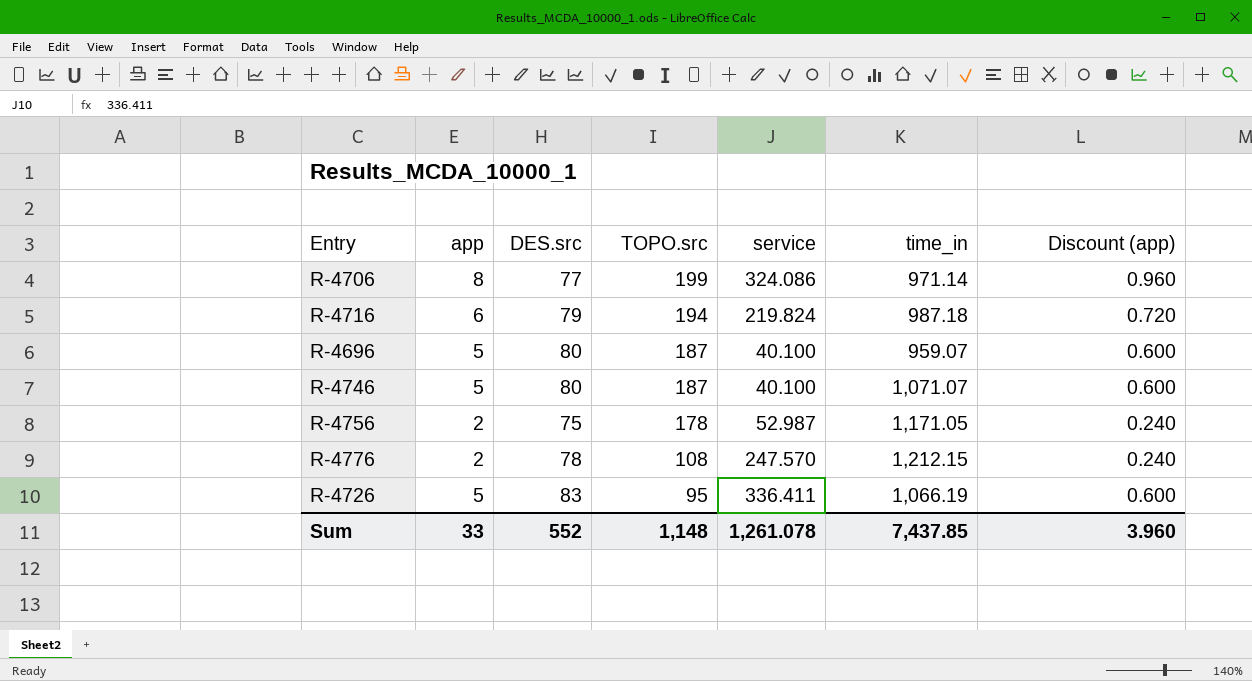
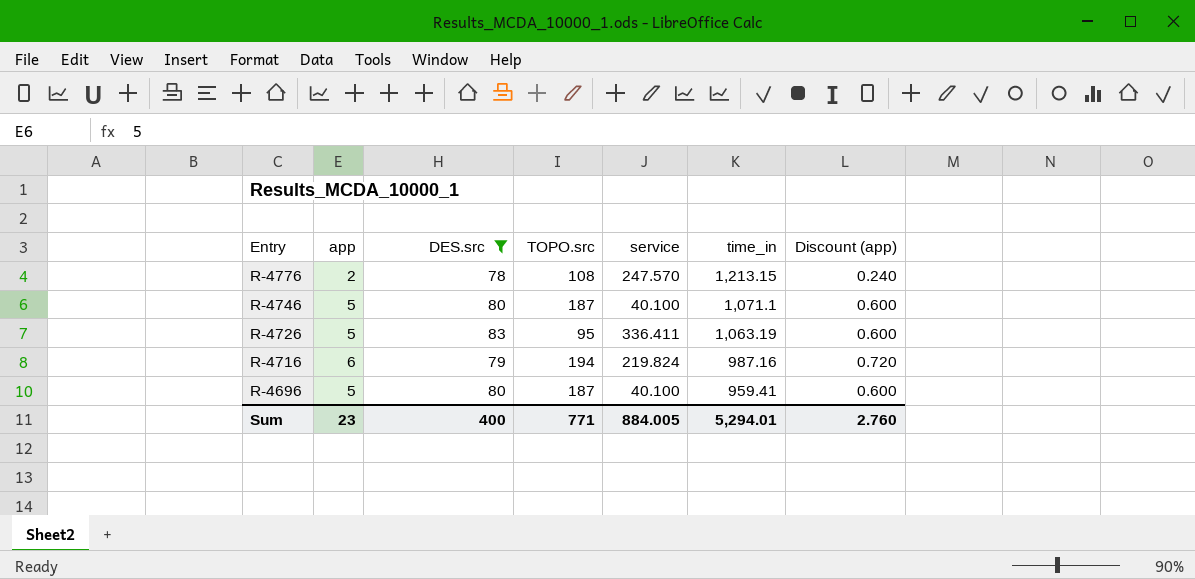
filter: none -> DES.src >= 78
row order: TOPO.src descending -> Entry descending
R-4776 | time_in: 1,212.15 -> 1,213.15
R-4746 | time_in: 1,071.07 -> 1,071.1
R-4726 | time_in: 1,066.19 -> 1,063.19
R-4716 | time_in: 987.18 -> 987.16
R-4696 | time_in: 959.07 -> 959.41
Sum | app: 33 -> 23
Sum | DES.src: 552 -> 400
Sum | TOPO.src: 1,148 -> 771
Sum | service: 1,261.078 -> 884.005
Sum | time_in: 7,437.85 -> 5,294.01
Sum | Discount (app): 3.960 -> 2.760

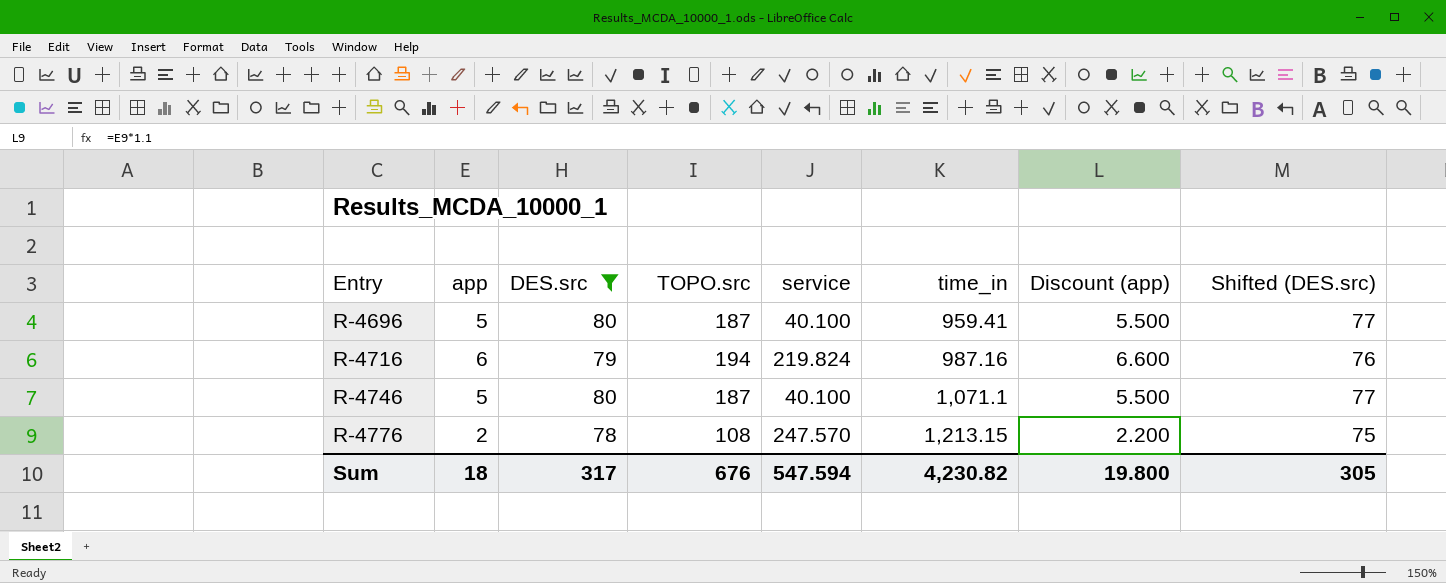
row order: Entry descending -> Entry ascending
column Discount (app) | formula: [app] * 0.12 -> [app] * 1.1
column Shifted (DES.src) | formula: none -> [DES.src] - 3
row R-4726: 5 | 83 | 95 | 336.411 | 1,063.19 | 0.600 -> none
Sum | app: 23 -> 18
Sum | DES.src: 400 -> 317
Sum | TOPO.src: 771 -> 676
Sum | service: 884.005 -> 547.594
Sum | time_in: 5,294.01 -> 4,230.82
Sum | Discount (app): 2.760 -> 19.800

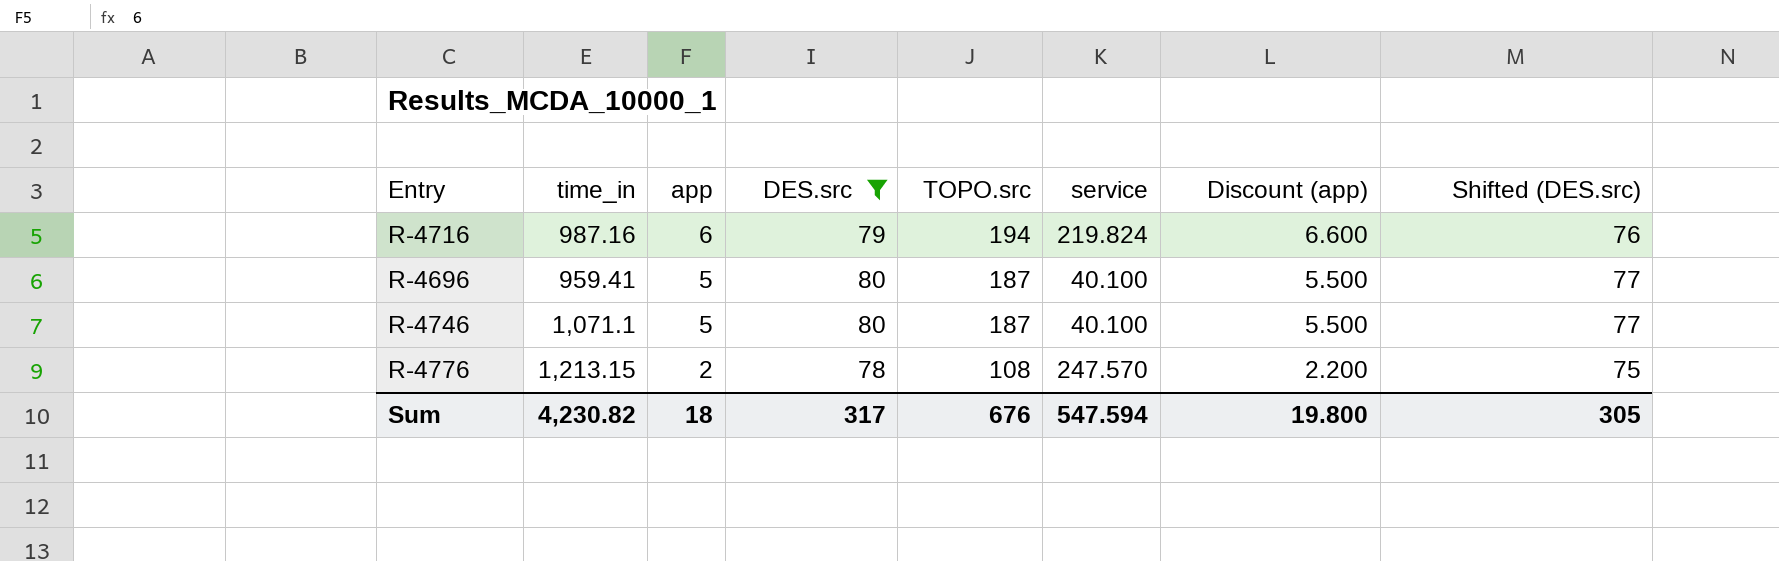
row order: Entry ascending -> app descending
column time_in | position: 6 -> 2

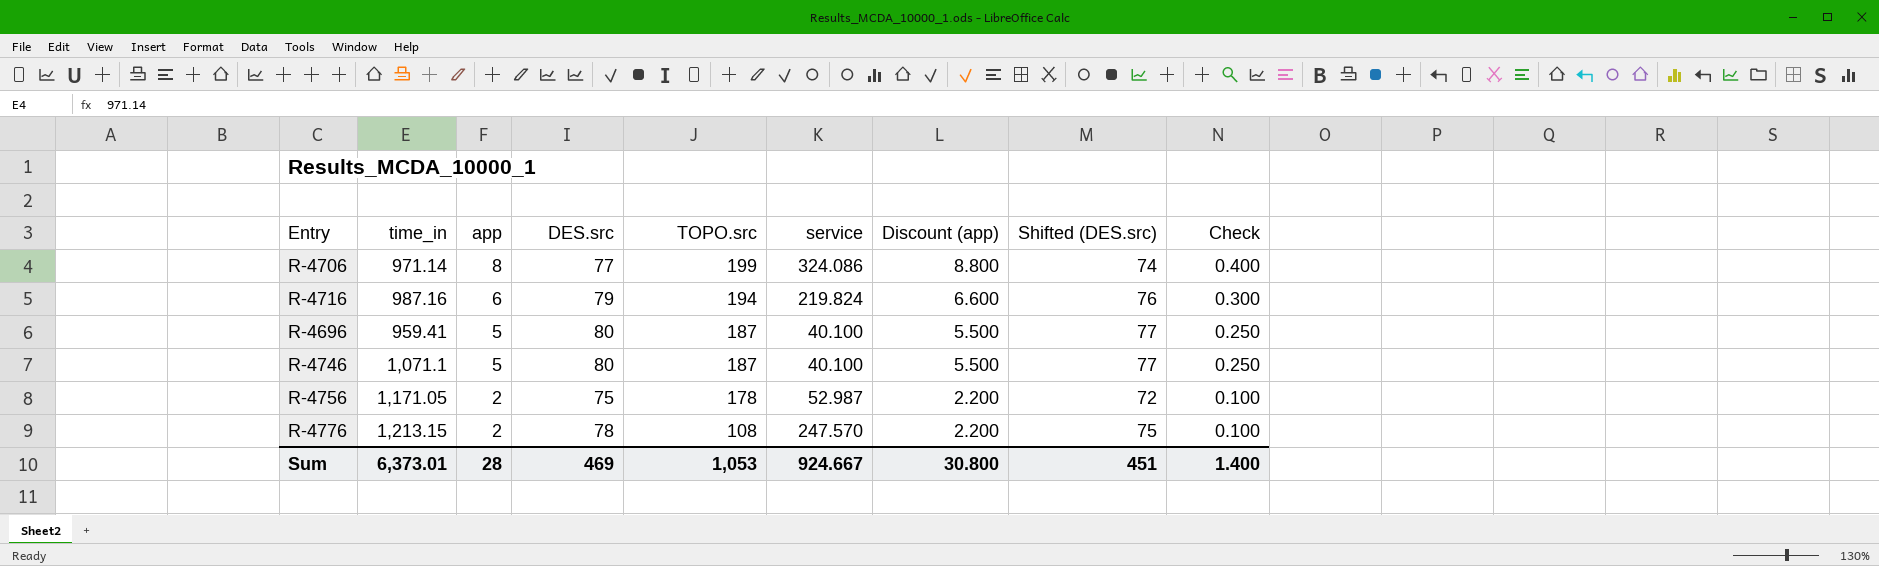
filter: DES.src >= 78 -> none
column Check | formula: none -> [app] * 0.05
Sum | time_in: 4,230.82 -> 6,373.01
Sum | app: 18 -> 28
Sum | DES.src: 317 -> 469
Sum | TOPO.src: 676 -> 1,053
Sum | service: 547.594 -> 924.667
Sum | Discount (app): 19.800 -> 30.800
Sum | Shifted (DES.src): 305 -> 451

